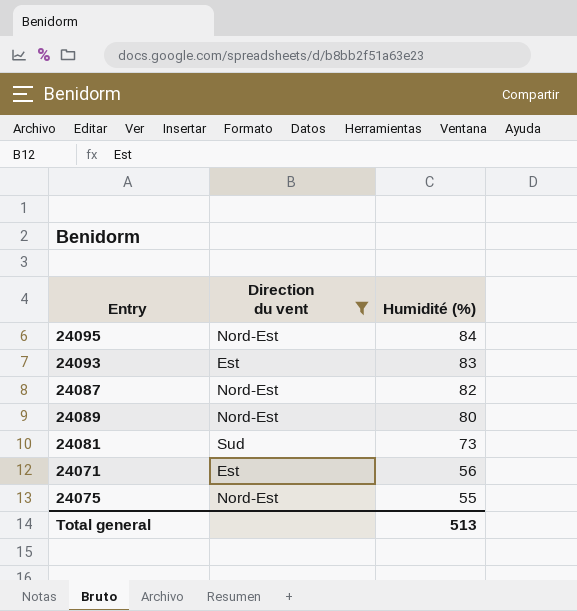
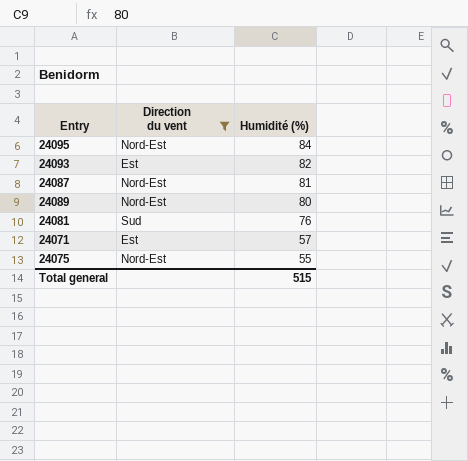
24093 | Humidité (%): 83 -> 82
24087 | Humidité (%): 82 -> 81
24081 | Humidité (%): 73 -> 76
24071 | Humidité (%): 56 -> 57
Total general | Humidité (%): 513 -> 515

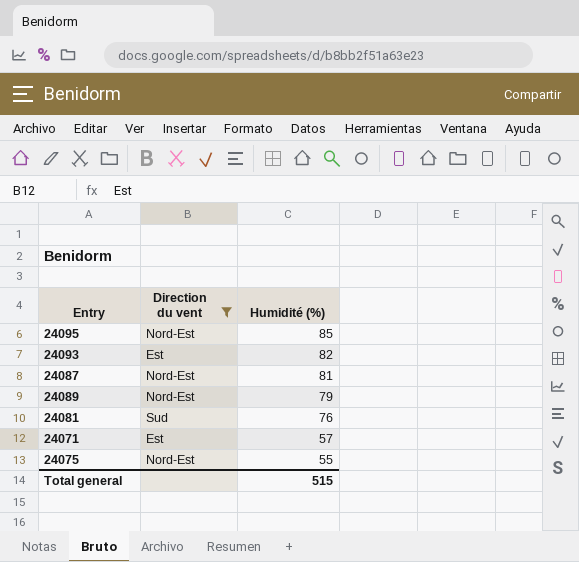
24095 | Humidité (%): 84 -> 85
24089 | Humidité (%): 80 -> 79

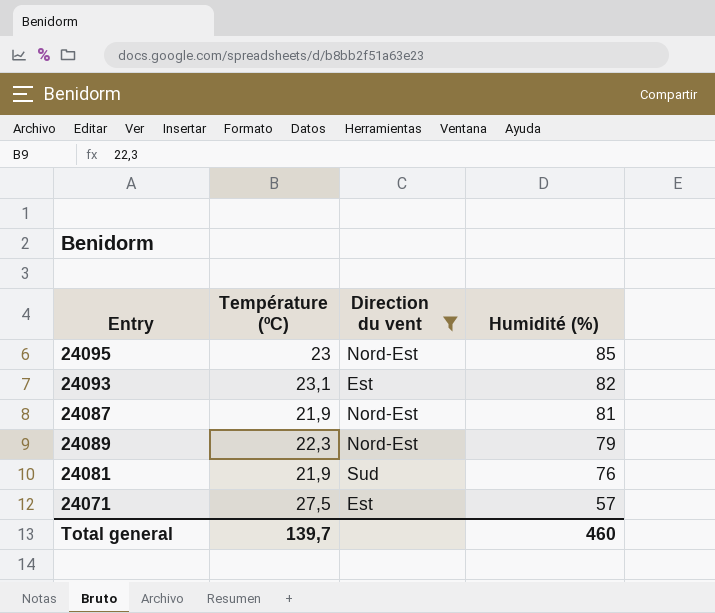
column Température (ºC) | position: none -> 2
row 24075: Nord-Est | 55 -> none
Total general | Humidité (%): 515 -> 460

